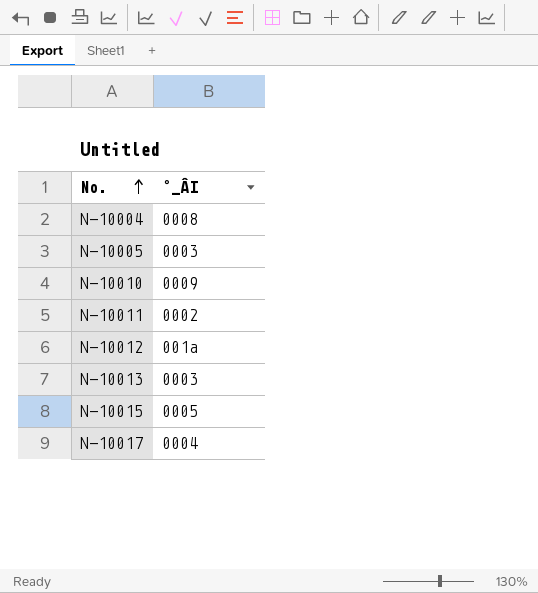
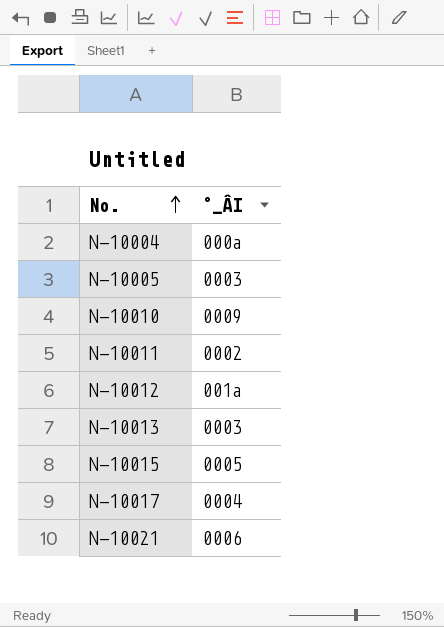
N-10004 | °_ÂI: 0008 -> 000a
row N-10021: none -> 0006

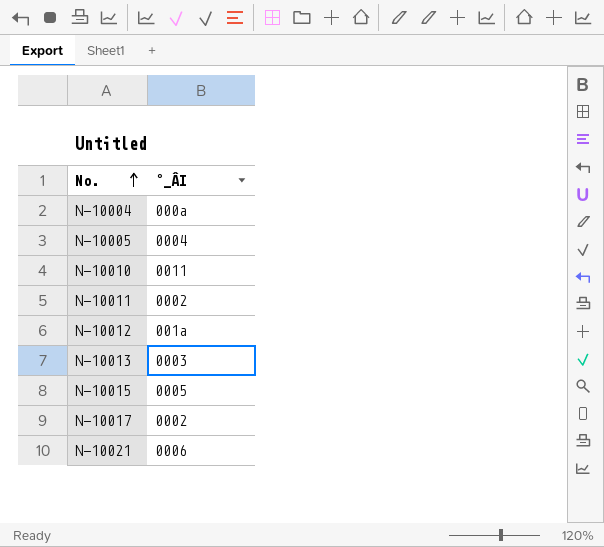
N-10005 | °_ÂI: 0003 -> 0004
N-10010 | °_ÂI: 0009 -> 0011
N-10017 | °_ÂI: 0004 -> 0002

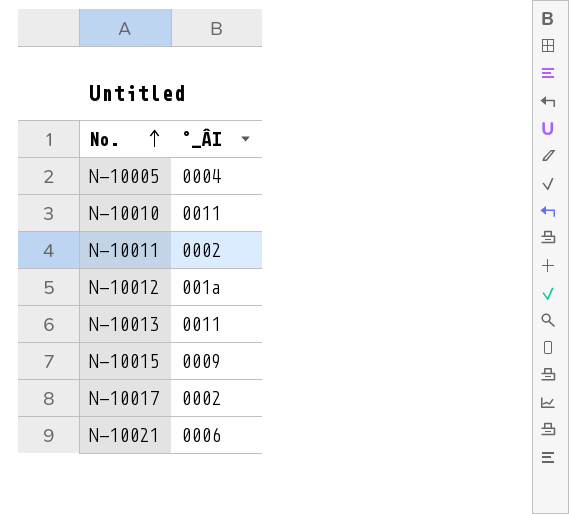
row N-10004: 000a -> none
N-10013 | °_ÂI: 0003 -> 0011
N-10015 | °_ÂI: 0005 -> 0009

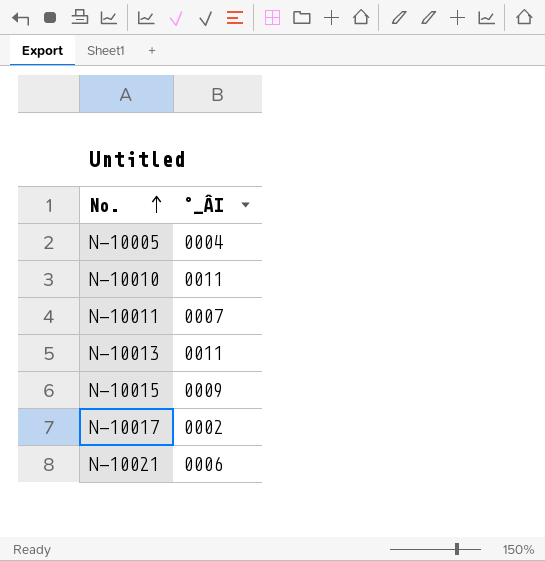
row N-10012: 001a -> none
N-10011 | °_ÂI: 0002 -> 0007

